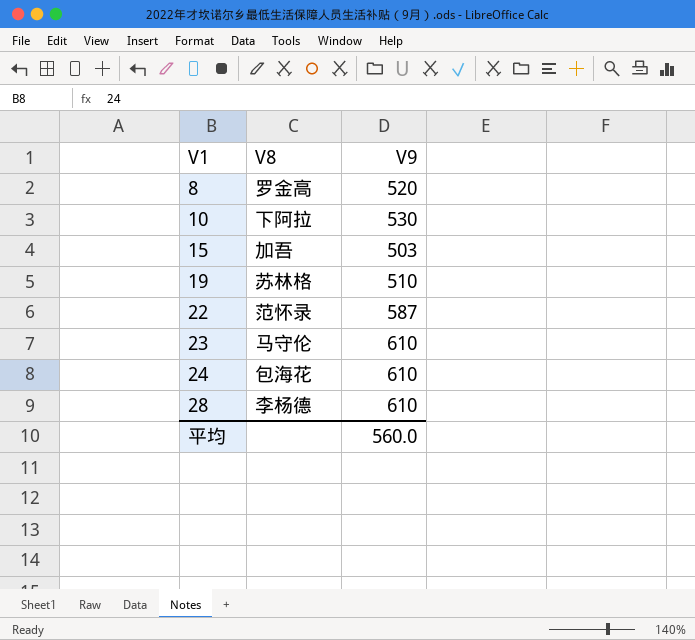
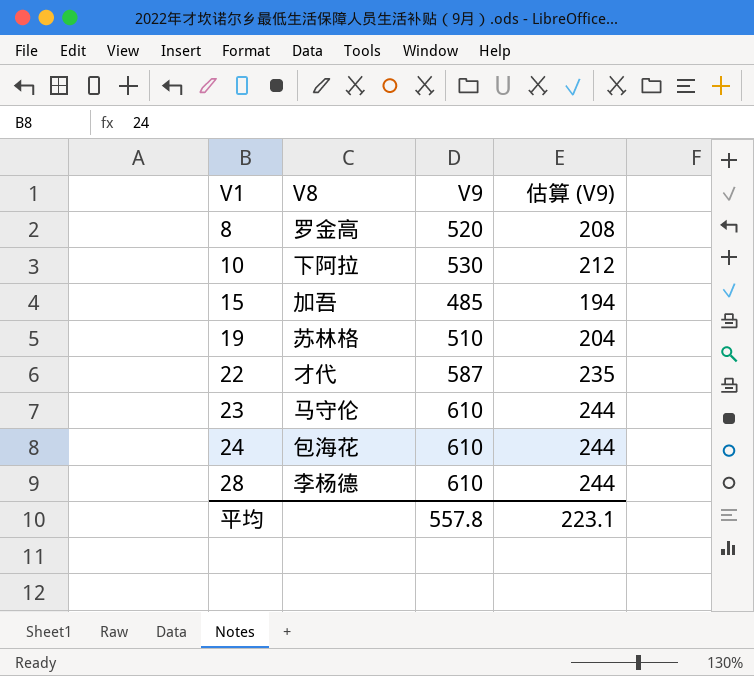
column 估算 (V9) | formula: none -> [V9] * 0.4
15 | V9: 503 -> 485
22 | V8: 范怀录 -> 才代
平均 | V9: 560.0 -> 557.8

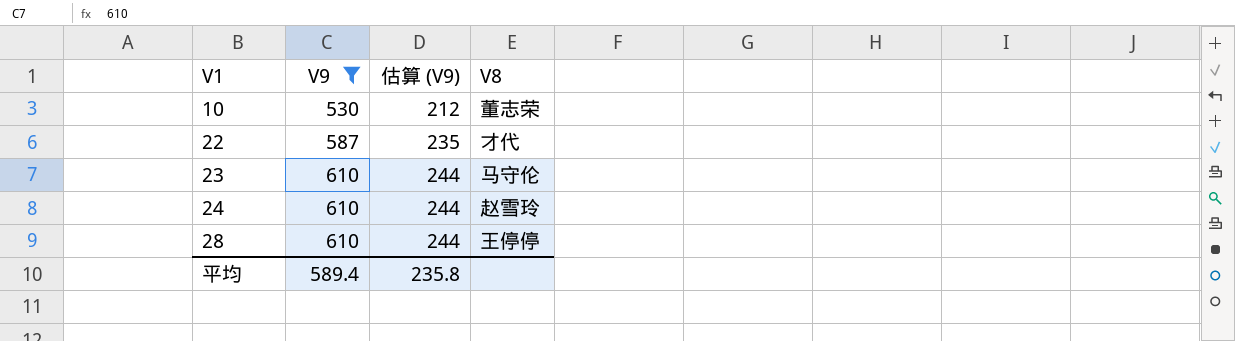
filter: none -> V9 >= 530
column V8 | position: 2 -> 4
10 | V8: 下阿拉 -> 董志荣
24 | V8: 包海花 -> 赵雪玲
28 | V8: 李杨德 -> 王停停
平均 | V9: 557.8 -> 589.4
平均 | 估算 (V9): 223.1 -> 235.8

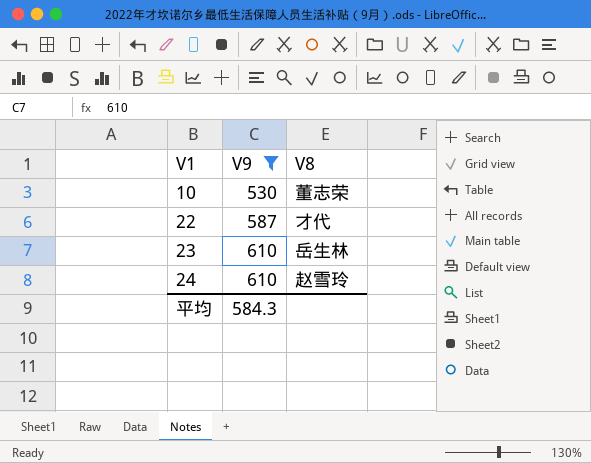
column 估算 (V9) | formula: [V9] * 0.4 -> none
row 28: 610 | 244 | 王停停 -> none
23 | V8: 马守伦 -> 岳生林
平均 | V9: 589.4 -> 584.3

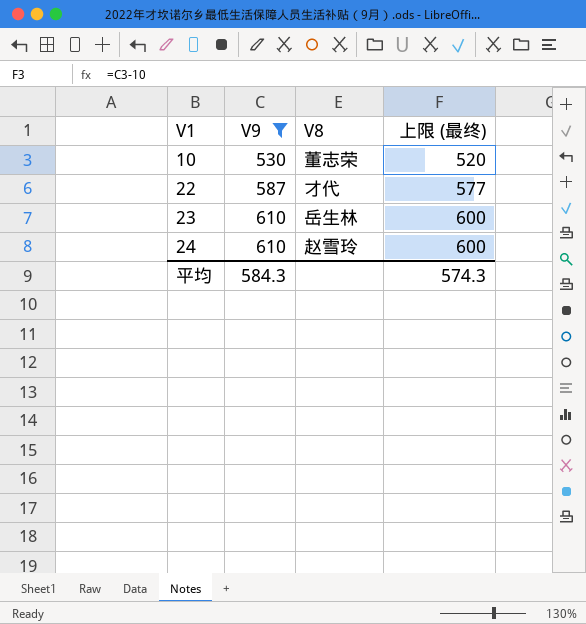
column 上限 (最终) | formula: none -> [V9] - 10

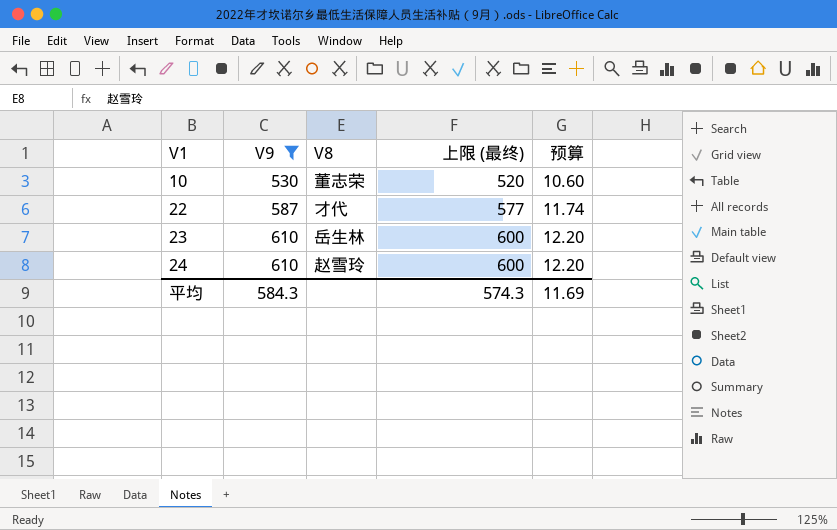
column 预算 | formula: none -> [V9] * 0.02

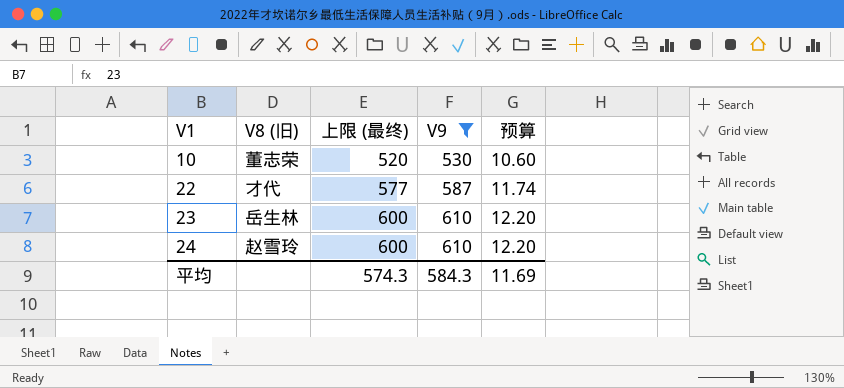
column name: V8 -> V8 (旧)
column V9 | position: 2 -> 4

